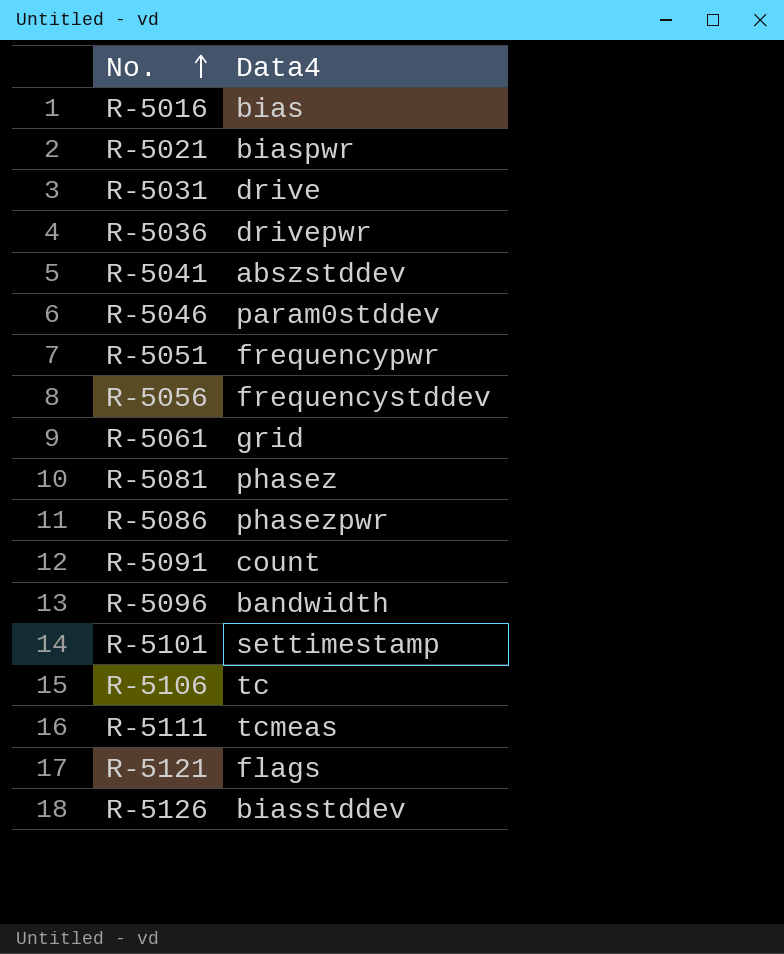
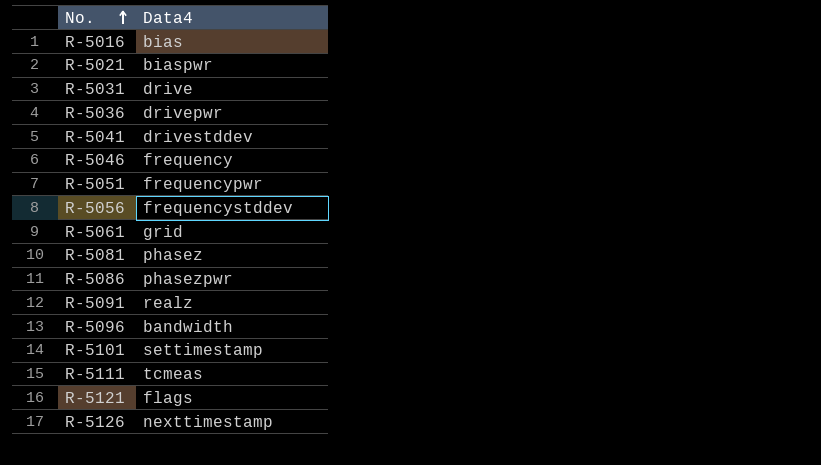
row R-5106: tc -> none
R-5041 | Data4: abszstddev -> drivestddev
R-5046 | Data4: param0stddev -> frequency
R-5091 | Data4: count -> realz
R-5126 | Data4: biasstddev -> nexttimestamp

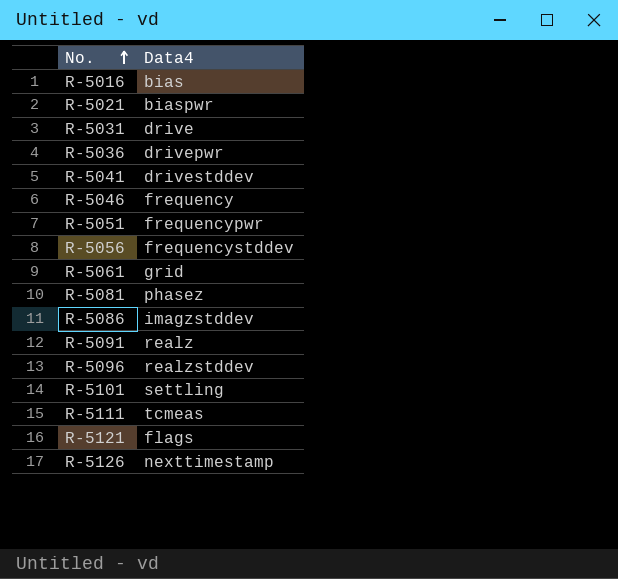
R-5086 | Data4: phasezpwr -> imagzstddev
R-5096 | Data4: bandwidth -> realzstddev
R-5101 | Data4: settimestamp -> settling

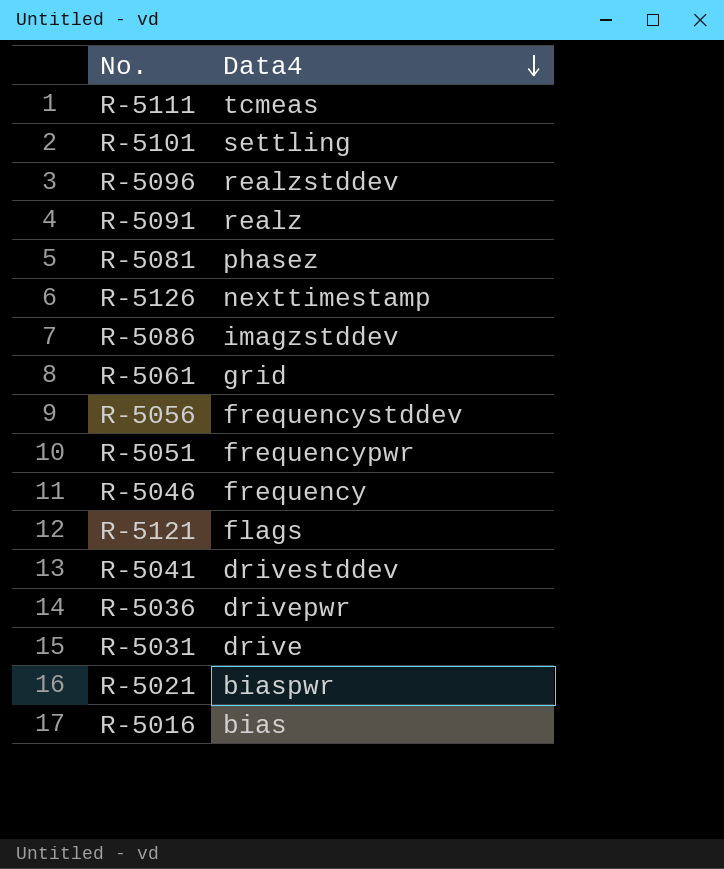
row order: No. ascending -> Data4 descending

